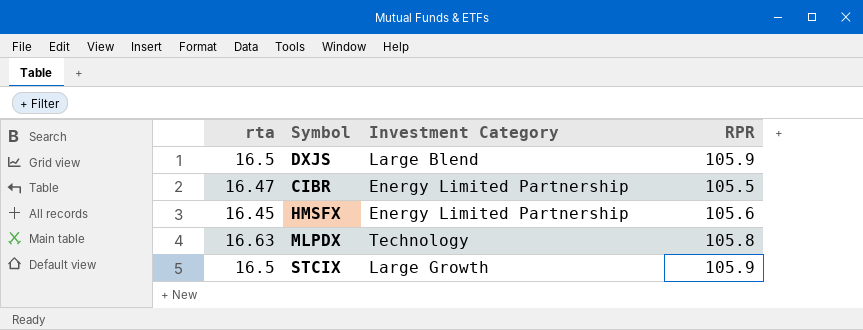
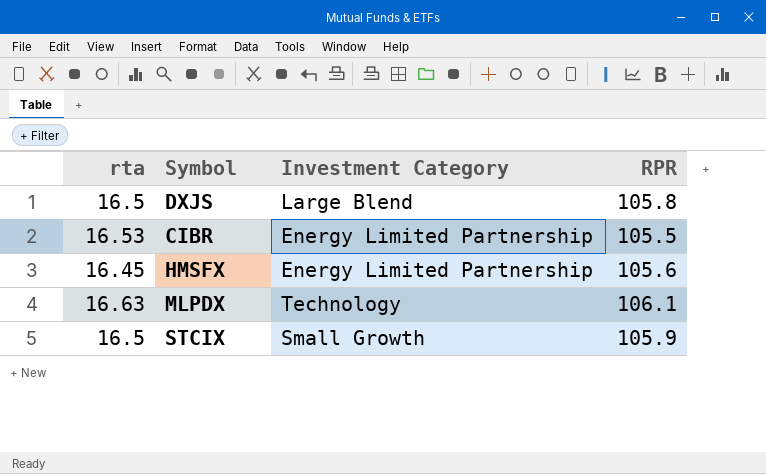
DXJS | RPR: 105.9 -> 105.8
CIBR | rta: 16.47 -> 16.53
MLPDX | RPR: 105.8 -> 106.1
STCIX | Investment Category: Large Growth -> Small Growth

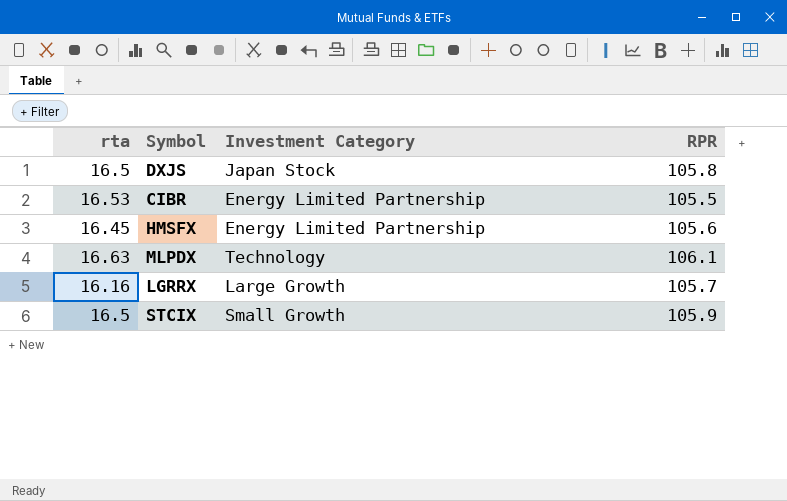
DXJS | Investment Category: Large Blend -> Japan Stock
row LGRRX: none -> 16.16 | Large Growth | 105.7

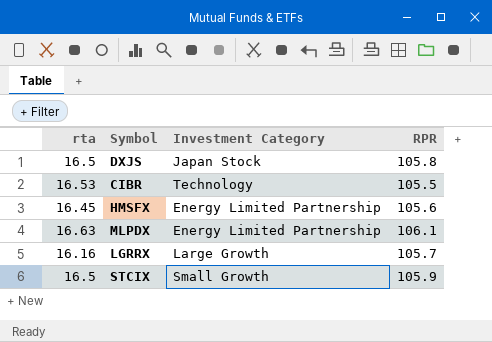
CIBR | Investment Category: Energy Limited Partnership -> Technology
MLPDX | Investment Category: Technology -> Energy Limited Partnership

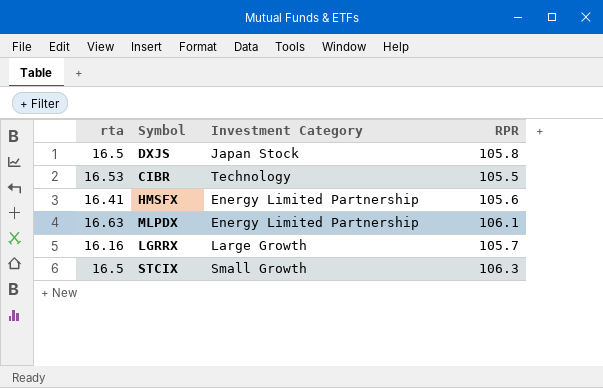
HMSFX | rta: 16.45 -> 16.41
STCIX | RPR: 105.9 -> 106.3

